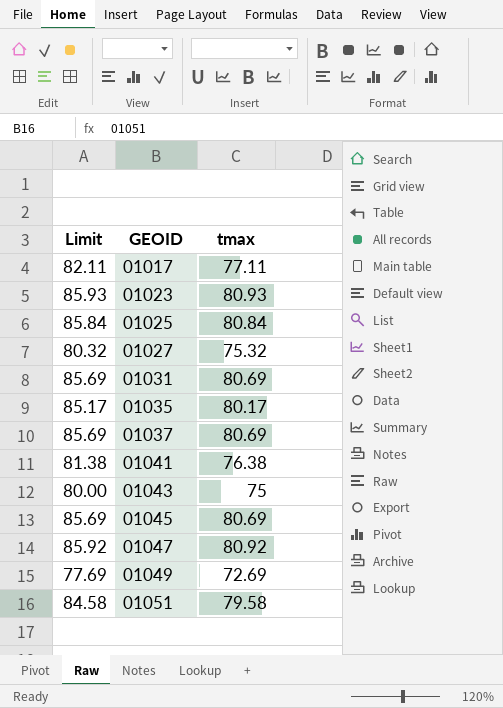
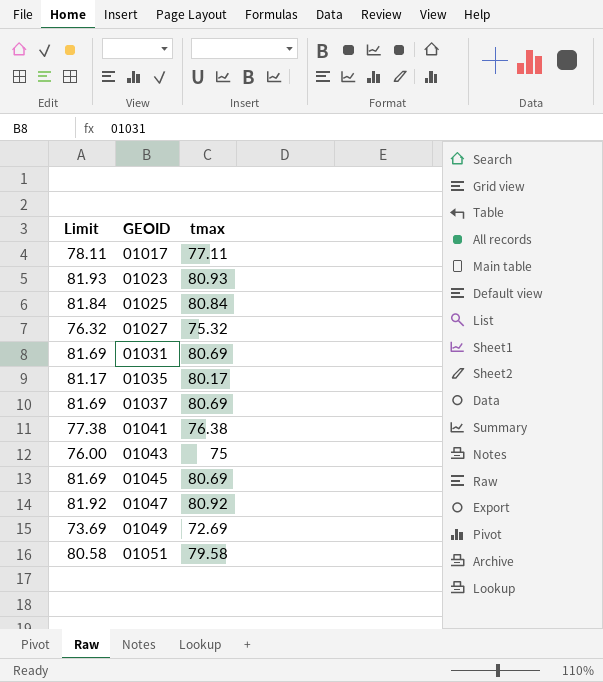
column Limit | formula: [tmax] + 5 -> [tmax] + 1

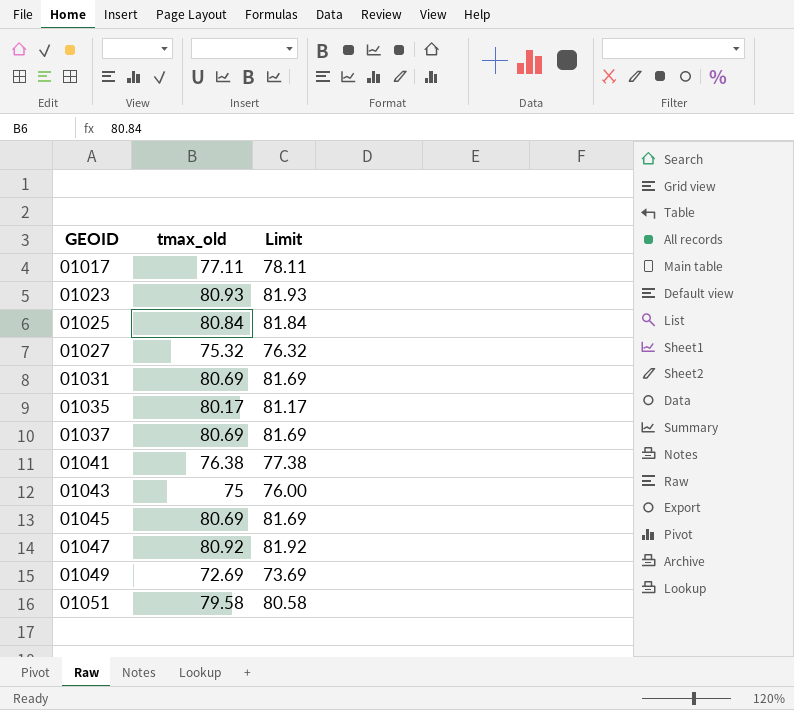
column name: tmax -> tmax_old
column Limit | position: 1 -> 3

